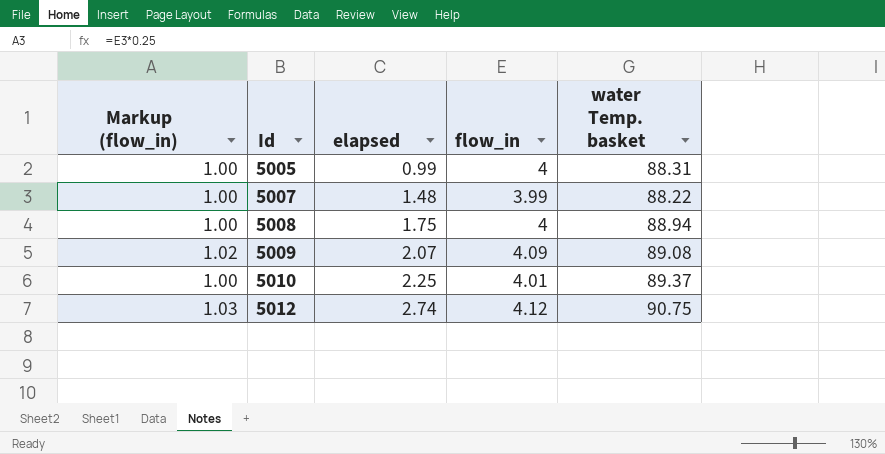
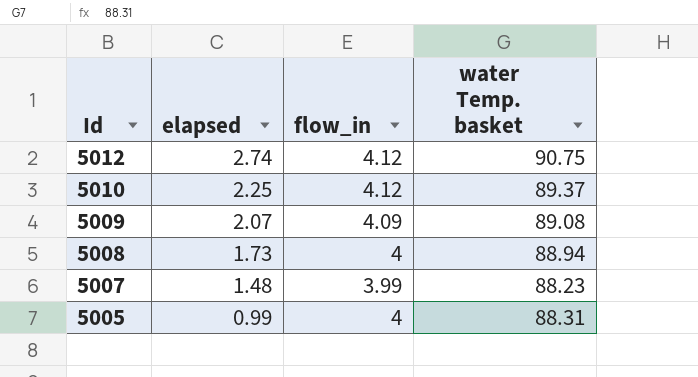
row order: Id ascending -> Id descending
column Markup (flow_in) | formula: [flow_in] * 0.25 -> none
5010 | flow_in: 4.01 -> 4.12
5008 | elapsed: 1.75 -> 1.73
5007 | water Temp. basket: 88.22 -> 88.23

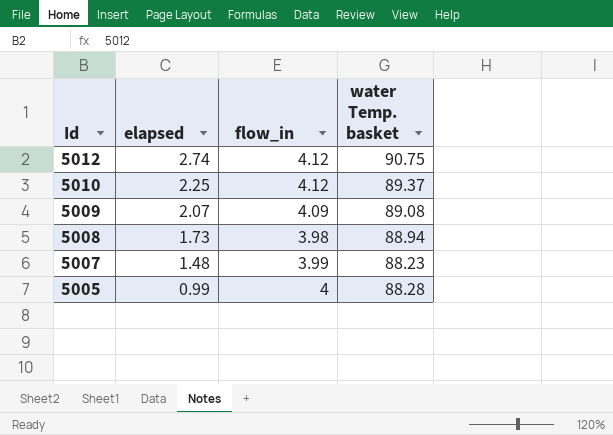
5008 | flow_in: 4 -> 3.98
5005 | water Temp. basket: 88.31 -> 88.28

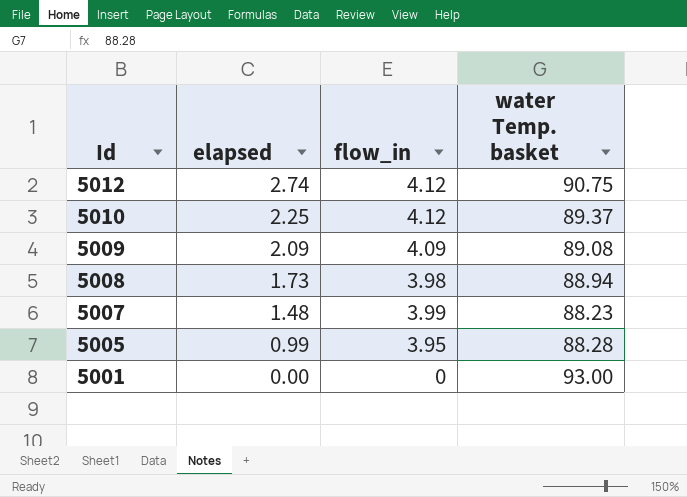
5009 | elapsed: 2.07 -> 2.09
5005 | flow_in: 4 -> 3.95
row 5001: none -> 0.00 | 0 | 93.00

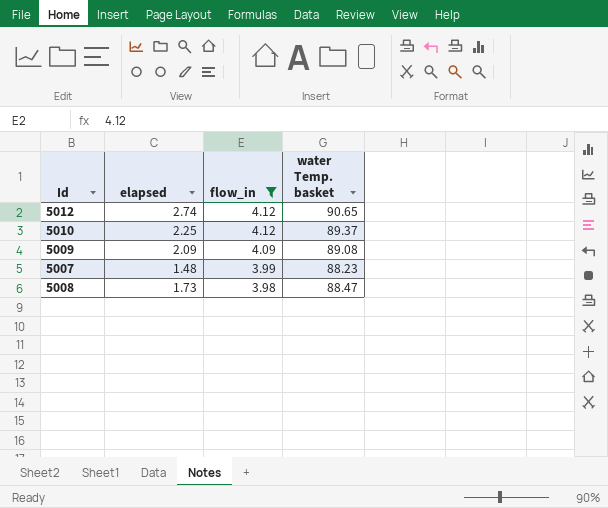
filter: none -> flow_in >= 3.98
row order: Id descending -> flow_in descending
5012 | water Temp. basket: 90.75 -> 90.65
5008 | water Temp. basket: 88.94 -> 88.47

